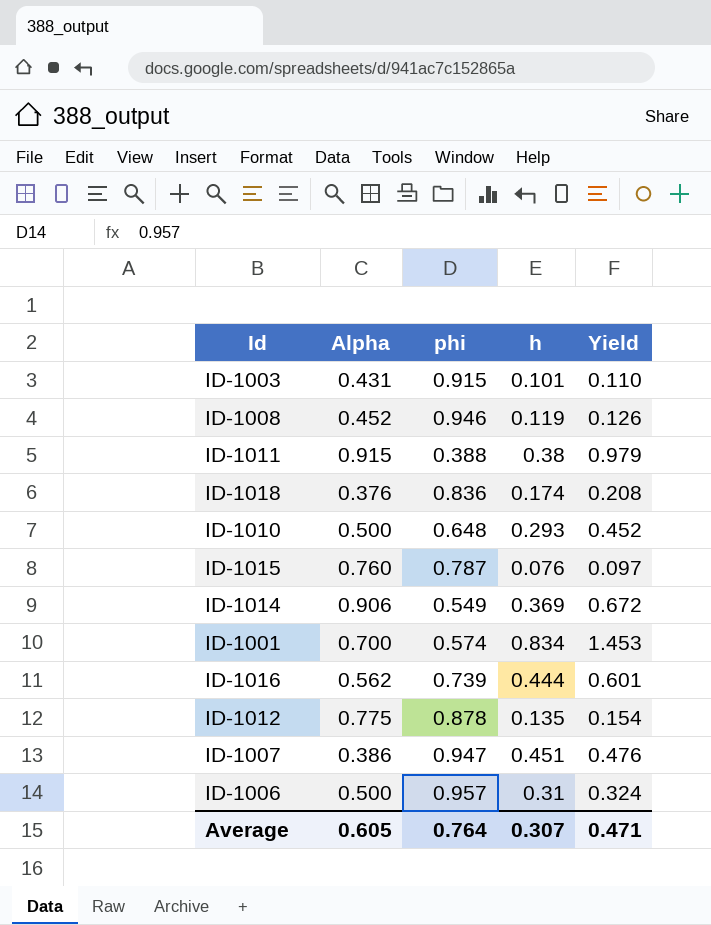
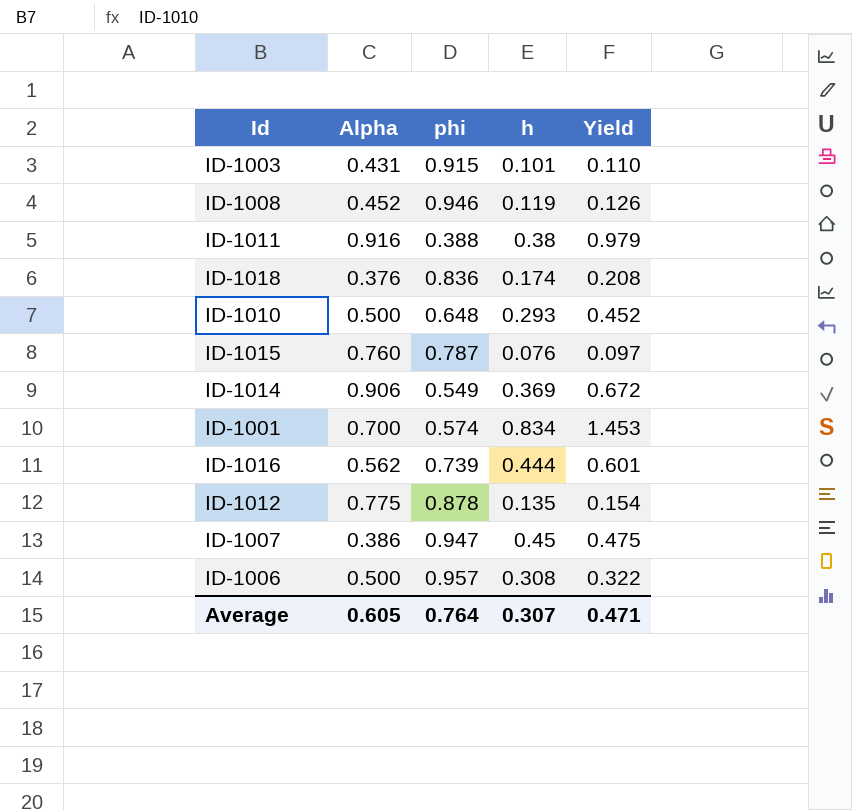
ID-1011 | Alpha: 0.915 -> 0.916
ID-1007 | h: 0.451 -> 0.45
ID-1007 | Yield: 0.476 -> 0.475
ID-1006 | h: 0.31 -> 0.308
ID-1006 | Yield: 0.324 -> 0.322

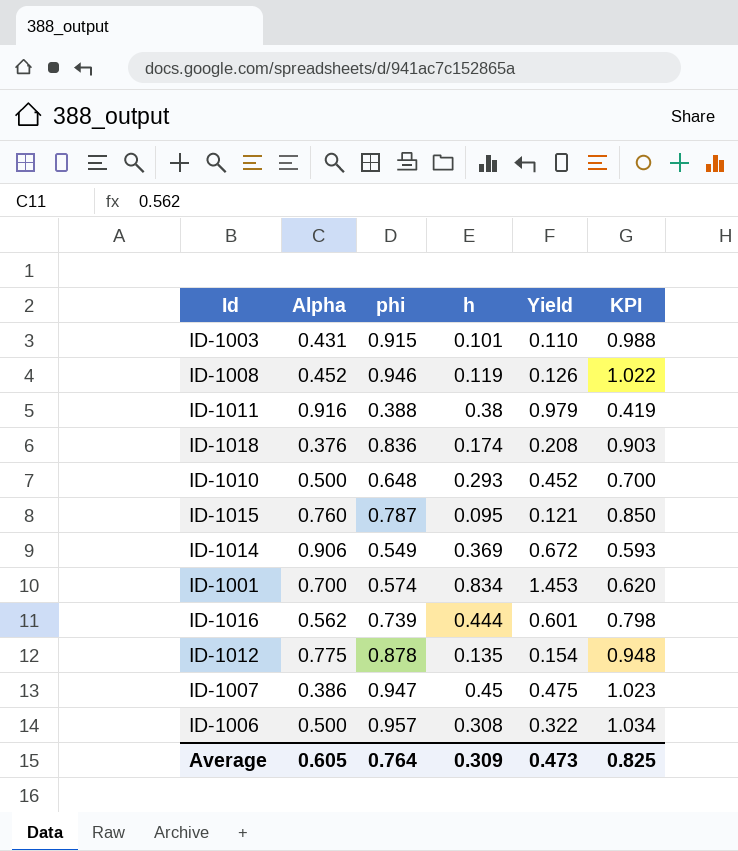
column KPI | formula: none -> [phi] * 1.08
ID-1015 | h: 0.076 -> 0.095
ID-1015 | Yield: 0.097 -> 0.121
Average | h: 0.307 -> 0.309
Average | Yield: 0.471 -> 0.473

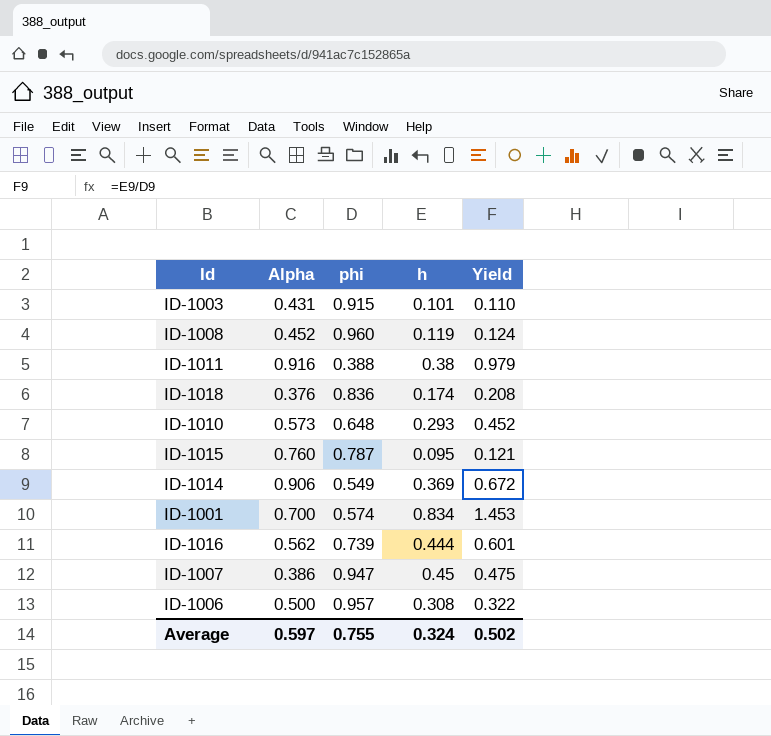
column KPI | formula: [phi] * 1.08 -> none
row ID-1012: 0.775 | 0.878 | 0.135 | 0.154 | 0.948 -> none
ID-1008 | phi: 0.946 -> 0.960
ID-1008 | Yield: 0.126 -> 0.124
ID-1010 | Alpha: 0.500 -> 0.573
Average | Alpha: 0.605 -> 0.597
Average | phi: 0.764 -> 0.755
Average | h: 0.309 -> 0.324
Average | Yield: 0.473 -> 0.502

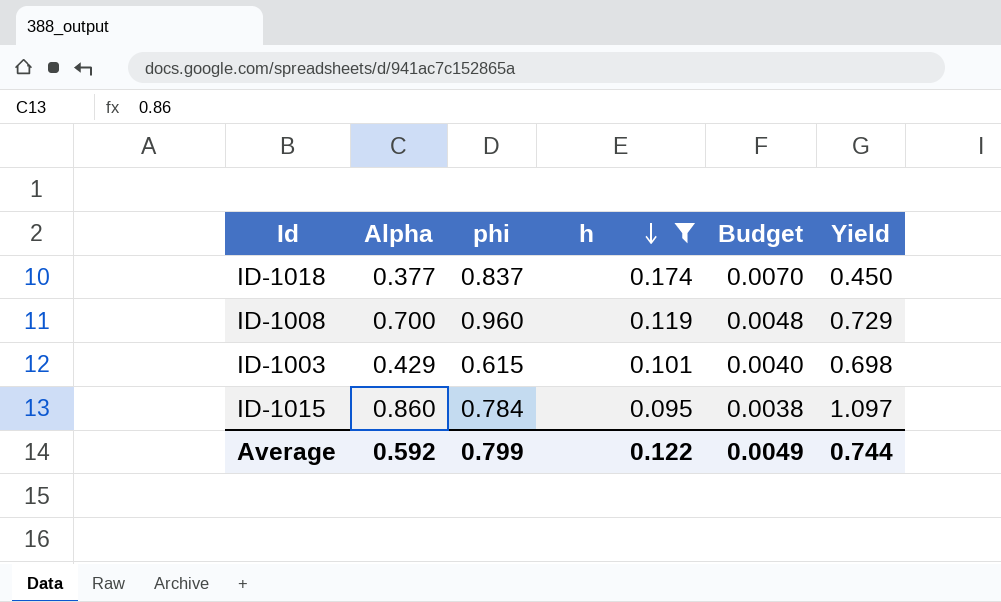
filter: none -> h <= 0.174
row order: none -> h descending
column Budget | formula: none -> [h] * 0.04
column Yield | formula: [h] / [phi] -> [Alpha] / [phi]
ID-1018 | Alpha: 0.376 -> 0.377
ID-1018 | phi: 0.836 -> 0.837
ID-1008 | Alpha: 0.452 -> 0.700
ID-1003 | Alpha: 0.431 -> 0.429
ID-1003 | phi: 0.915 -> 0.615
ID-1015 | Alpha: 0.760 -> 0.860
ID-1015 | phi: 0.787 -> 0.784
Average | Alpha: 0.597 -> 0.592
Average | phi: 0.755 -> 0.799
Average | h: 0.324 -> 0.122
Average | Yield: 0.502 -> 0.744

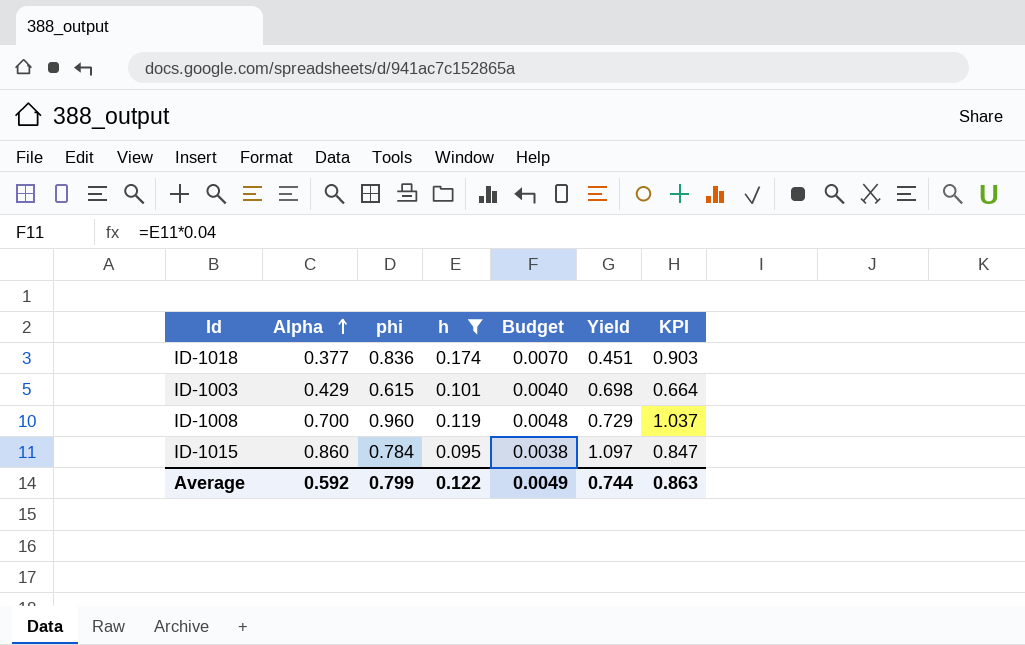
row order: h descending -> Alpha ascending
column KPI | formula: none -> [phi] * 1.08
ID-1018 | phi: 0.837 -> 0.836
ID-1018 | Yield: 0.450 -> 0.451

